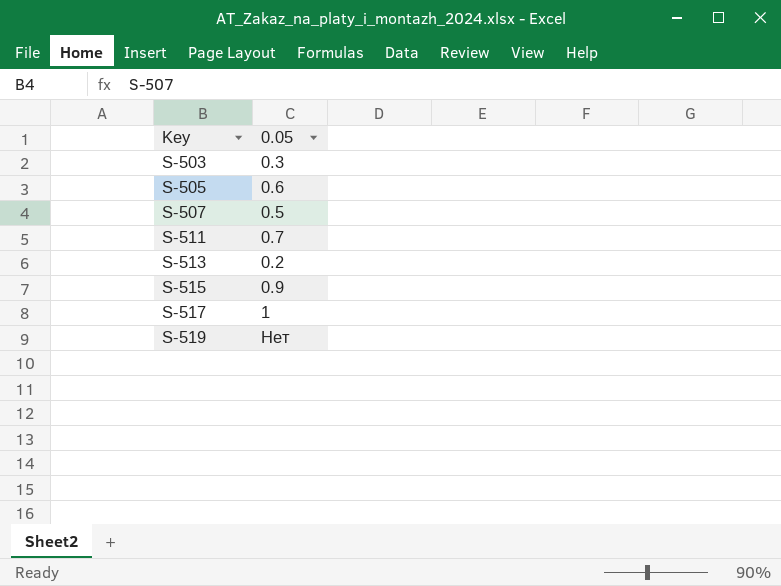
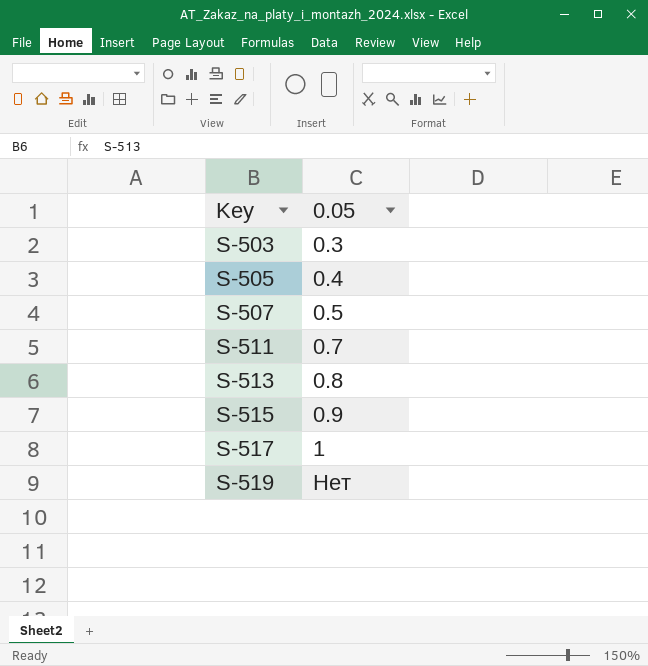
S-505 | 0.05: 0.6 -> 0.4
S-513 | 0.05: 0.2 -> 0.8

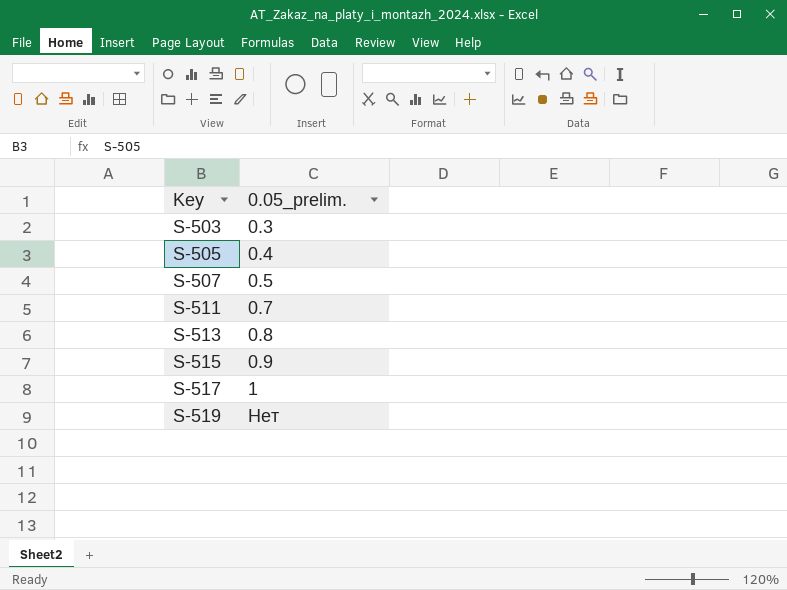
column name: 0.05 -> 0.05_prelim.

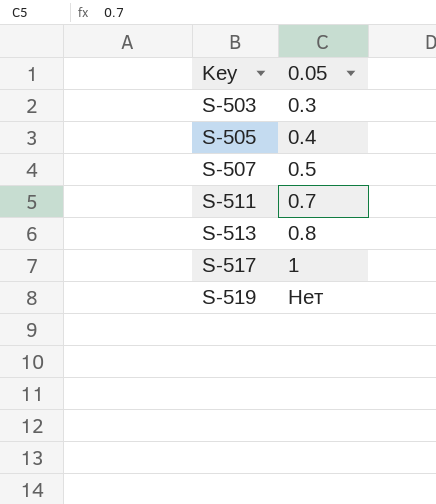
column name: 0.05_prelim. -> 0.05
row S-515: 0.9 -> none

